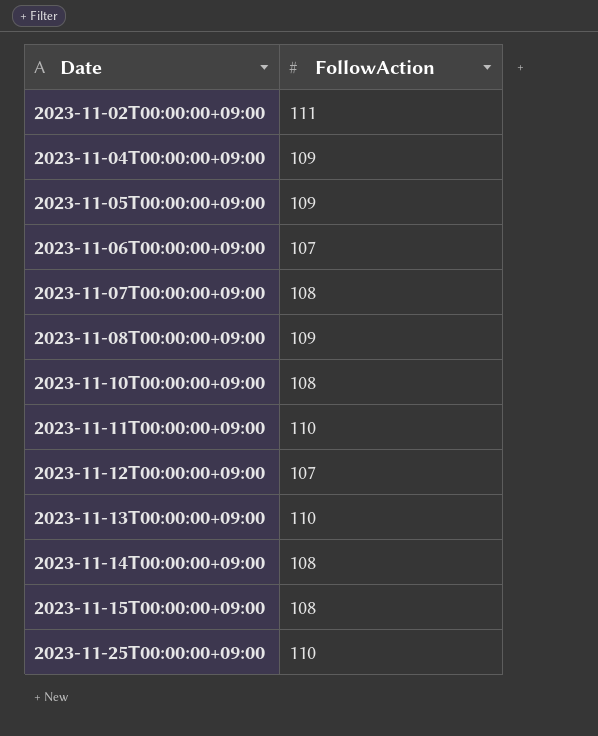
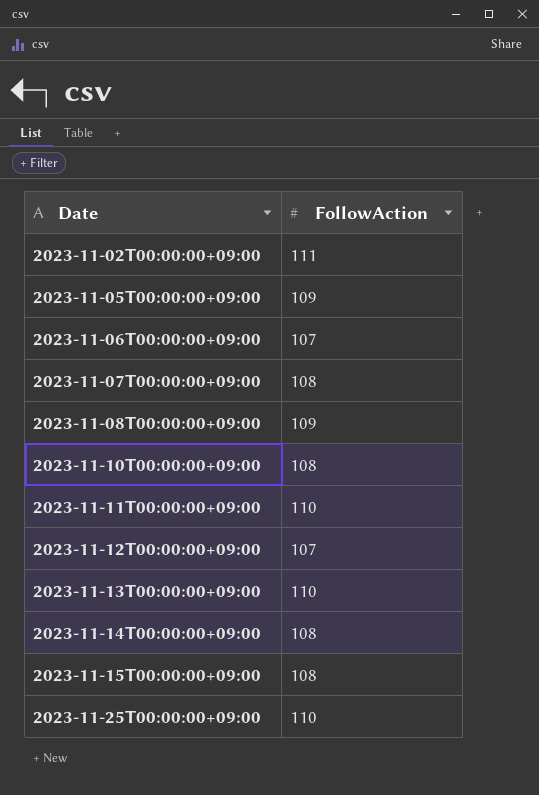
row 2023-11-04T00:00:00+09:00: 109 -> none

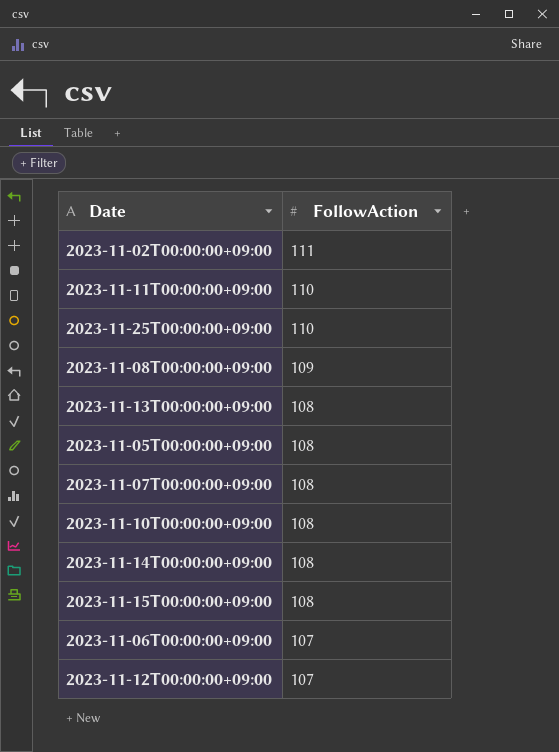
row order: Date ascending -> FollowAction descending
2023-11-13T00:00:00+09:00 | FollowAction: 110 -> 108
2023-11-05T00:00:00+09:00 | FollowAction: 109 -> 108

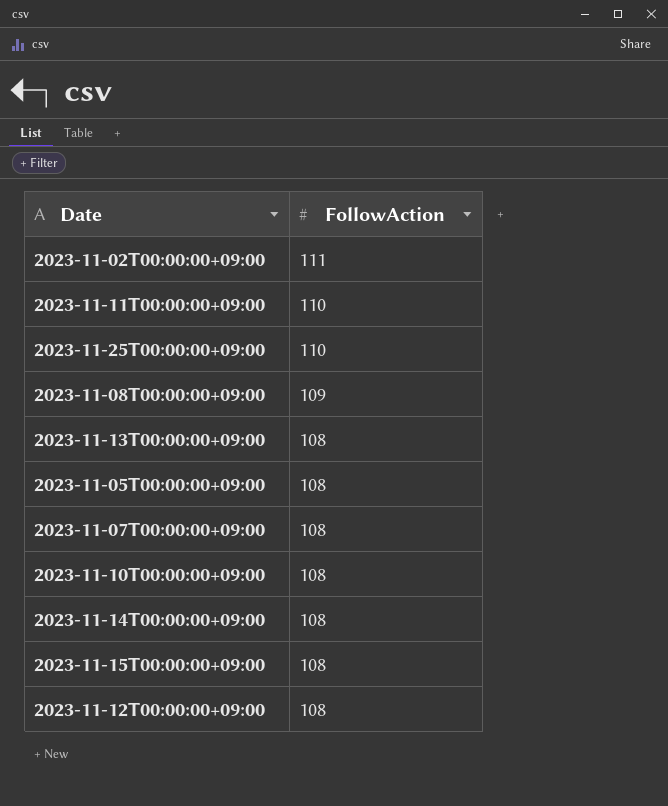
row 2023-11-06T00:00:00+09:00: 107 -> none
2023-11-12T00:00:00+09:00 | FollowAction: 107 -> 108

